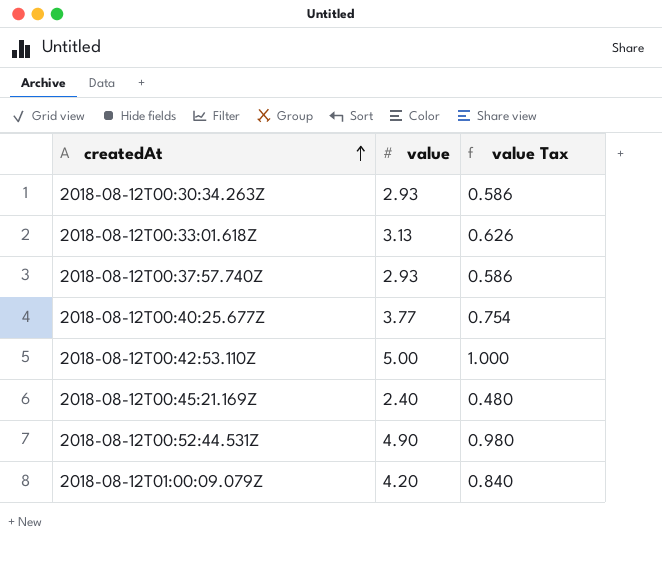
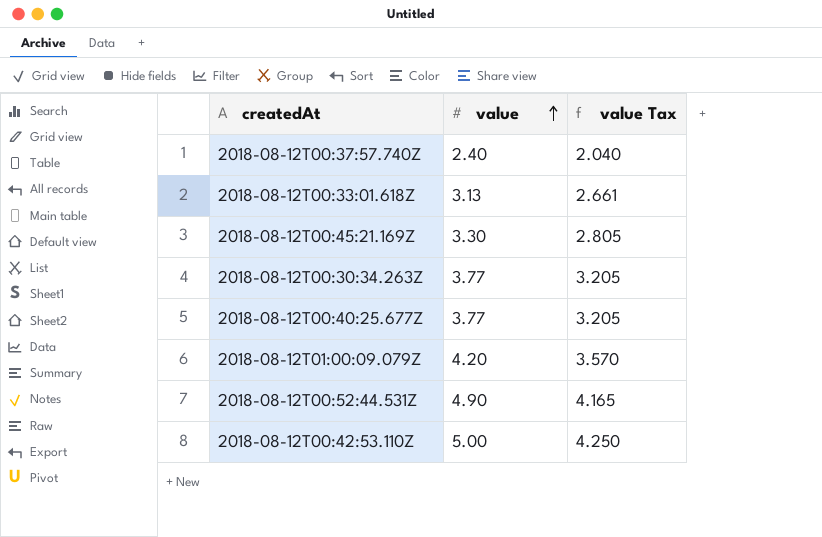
row order: createdAt ascending -> value ascending
column value Tax | formula: [value] * 0.2 -> [value] * 0.85
2018-08-12T00:37:57.740Z | value: 2.93 -> 2.40
2018-08-12T00:45:21.169Z | value: 2.40 -> 3.30
2018-08-12T00:30:34.263Z | value: 2.93 -> 3.77

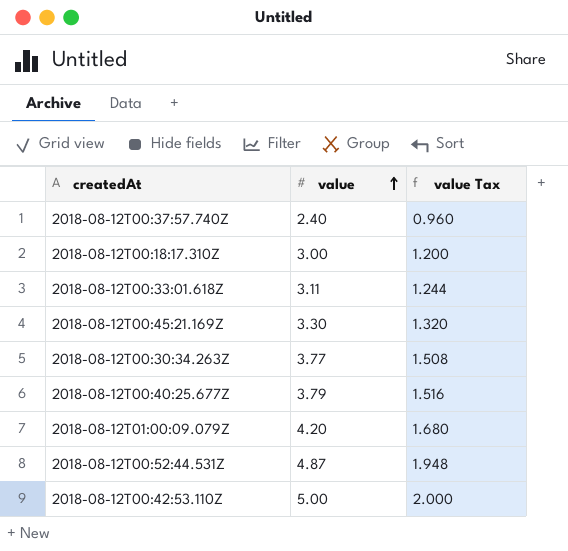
column value Tax | formula: [value] * 0.85 -> [value] * 0.4
row 2018-08-12T00:18:17.310Z: none -> 3.00 | 1.200
2018-08-12T00:33:01.618Z | value: 3.13 -> 3.11
2018-08-12T00:40:25.677Z | value: 3.77 -> 3.79
2018-08-12T00:52:44.531Z | value: 4.90 -> 4.87

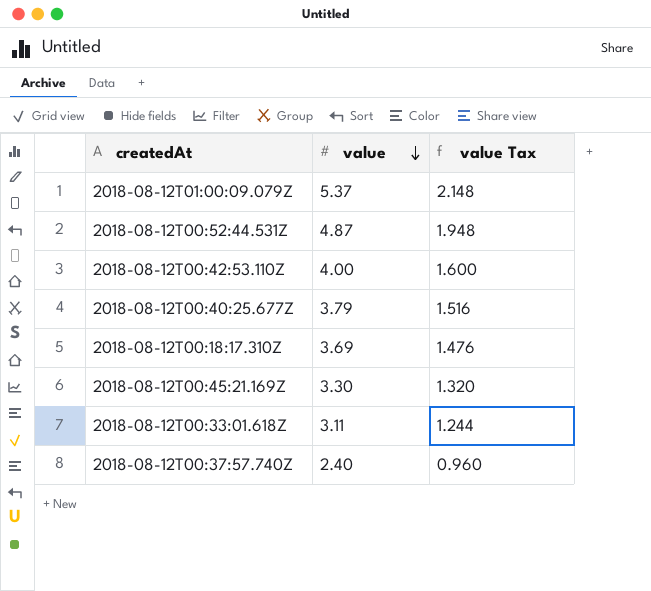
row order: value ascending -> value descending
row 2018-08-12T00:30:34.263Z: 3.77 | 1.508 -> none
2018-08-12T01:00:09.079Z | value: 4.20 -> 5.37
2018-08-12T01:00:09.079Z | value Tax: 1.680 -> 2.148
2018-08-12T00:42:53.110Z | value: 5.00 -> 4.00
2018-08-12T00:42:53.110Z | value Tax: 2.000 -> 1.600
2018-08-12T00:18:17.310Z | value: 3.00 -> 3.69
2018-08-12T00:18:17.310Z | value Tax: 1.200 -> 1.476

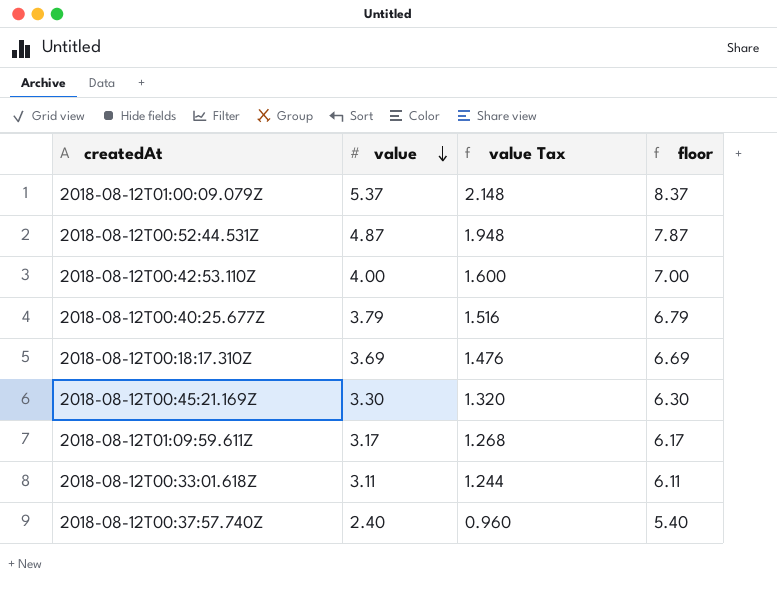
column floor | formula: none -> [value] + 3
row 2018-08-12T01:09:59.611Z: none -> 3.17 | 1.268 | 6.17

